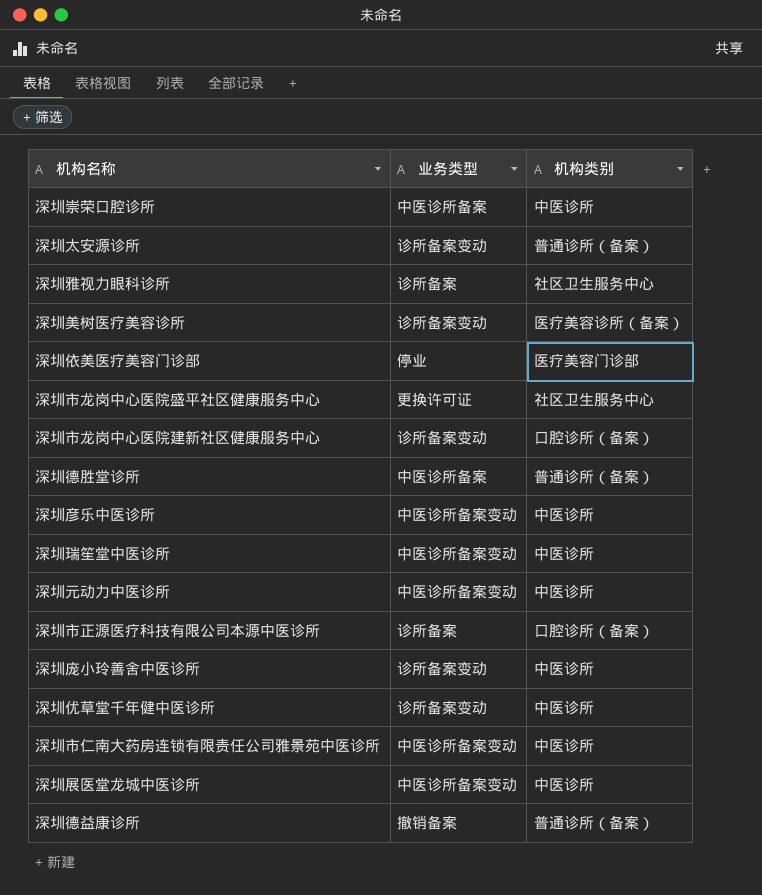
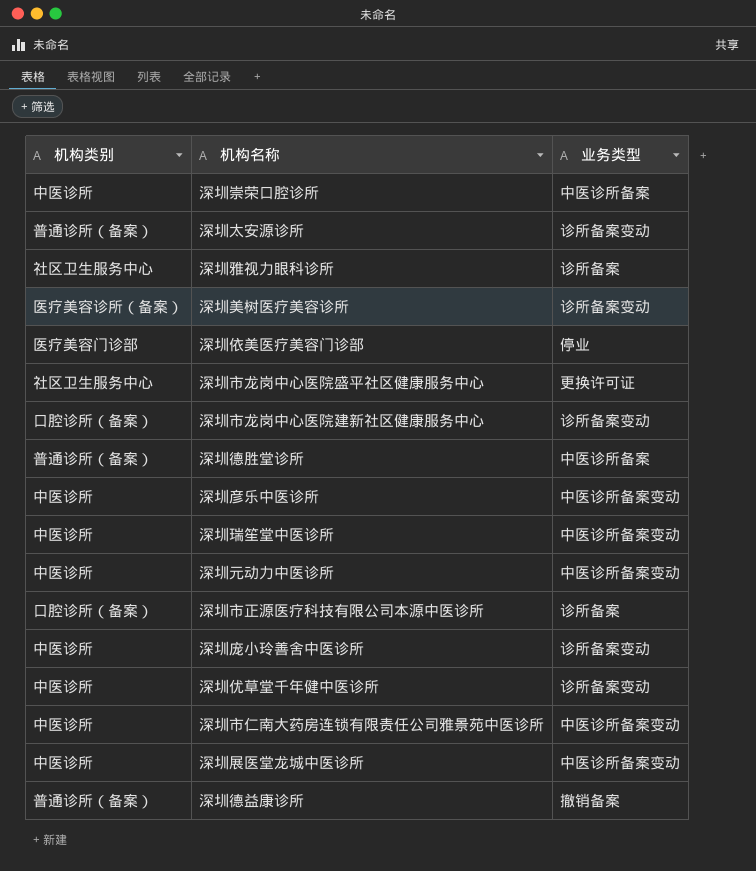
column 机构类别 | position: 3 -> 1

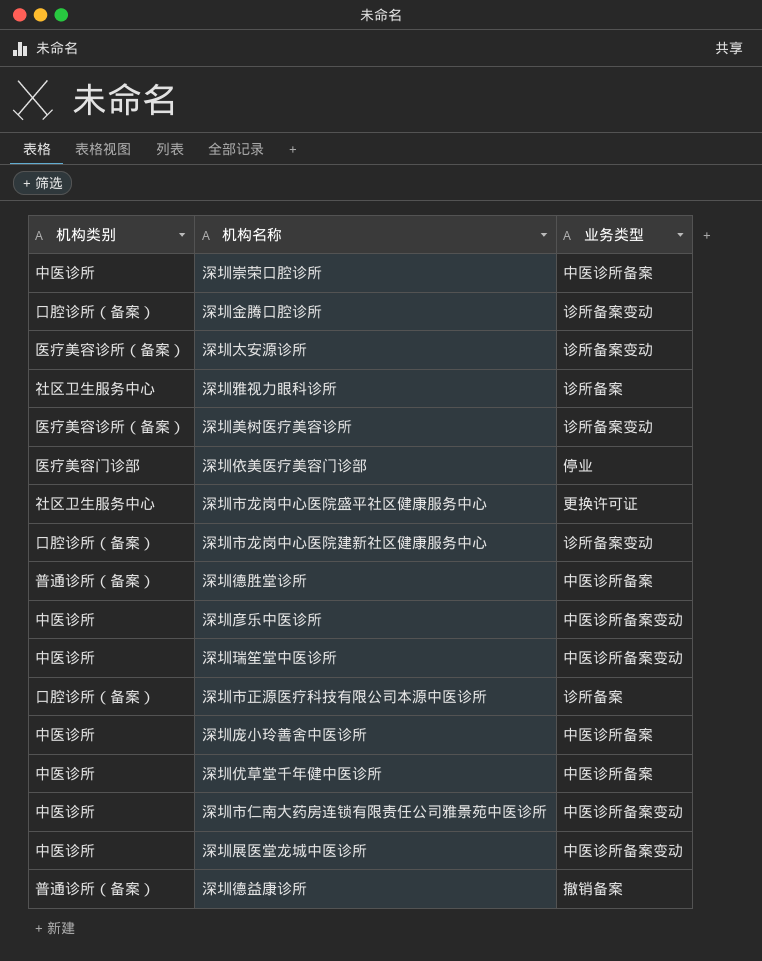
row 深圳元动力中医诊所: 中医诊所 | 中医诊所备案变动 -> none
row 深圳金腾口腔诊所: none -> 口腔诊所（备案） | 诊所备案变动
深圳太安源诊所 | 机构类别: 普通诊所（备案） -> 医疗美容诊所（备案）
深圳庞小玲善舍中医诊所 | 业务类型: 诊所备案变动 -> 中医诊所备案
深圳优草堂千年健中医诊所 | 业务类型: 诊所备案变动 -> 中医诊所备案

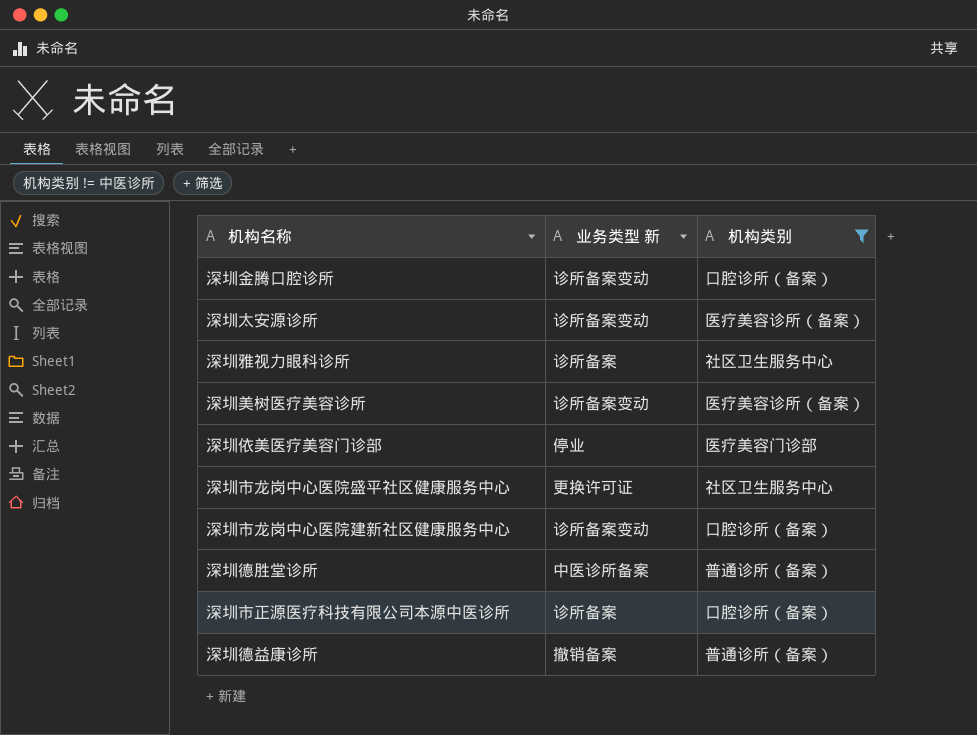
filter: none -> 机构类别 != 中医诊所
column name: 业务类型 -> 业务类型 新
column 机构类别 | position: 1 -> 3

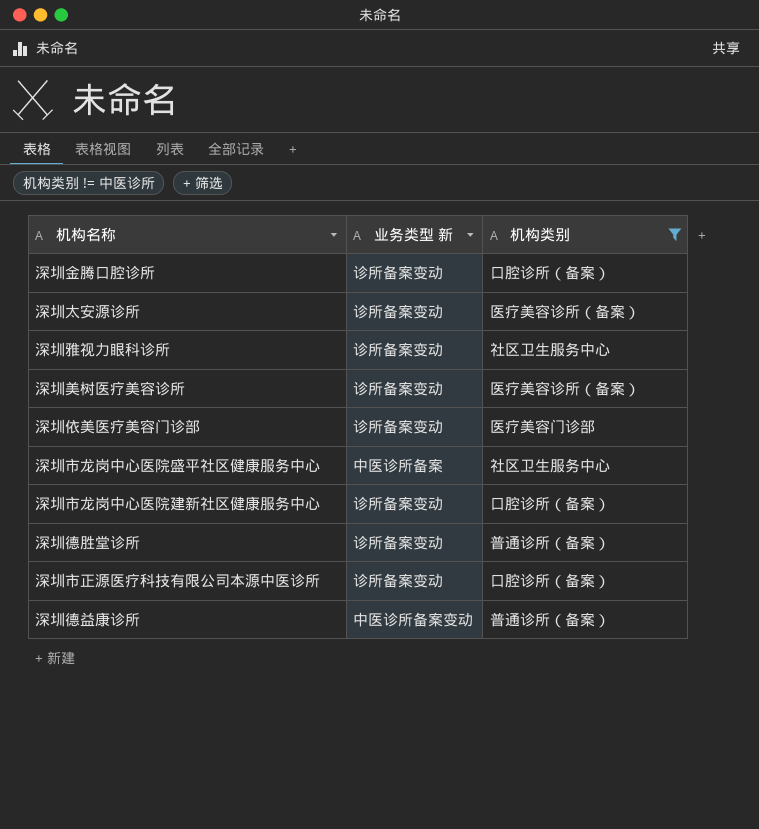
深圳雅视力眼科诊所 | 业务类型 新: 诊所备案 -> 诊所备案变动
深圳依美医疗美容门诊部 | 业务类型 新: 停业 -> 诊所备案变动
深圳市龙岗中心医院盛平社区健康服务中心 | 业务类型 新: 更换许可证 -> 中医诊所备案
深圳德胜堂诊所 | 业务类型 新: 中医诊所备案 -> 诊所备案变动
深圳市正源医疗科技有限公司本源中医诊所 | 业务类型 新: 诊所备案 -> 诊所备案变动
深圳德益康诊所 | 业务类型 新: 撤销备案 -> 中医诊所备案变动

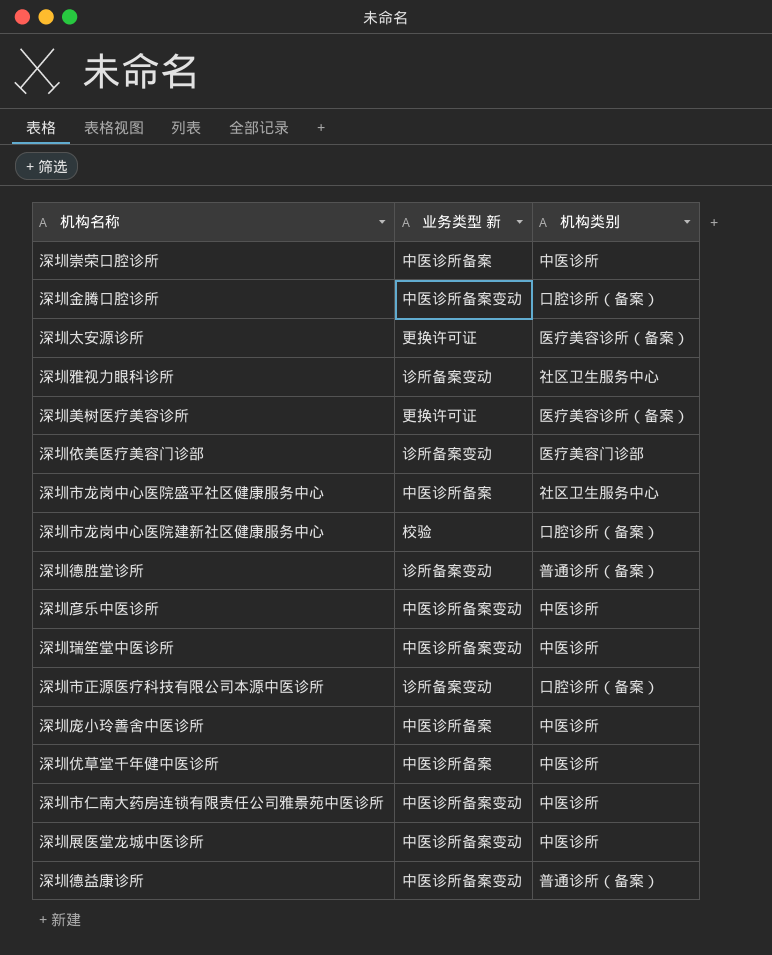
filter: 机构类别 != 中医诊所 -> none
深圳金腾口腔诊所 | 业务类型 新: 诊所备案变动 -> 中医诊所备案变动
深圳太安源诊所 | 业务类型 新: 诊所备案变动 -> 更换许可证
深圳美树医疗美容诊所 | 业务类型 新: 诊所备案变动 -> 更换许可证
深圳市龙岗中心医院建新社区健康服务中心 | 业务类型 新: 诊所备案变动 -> 校验

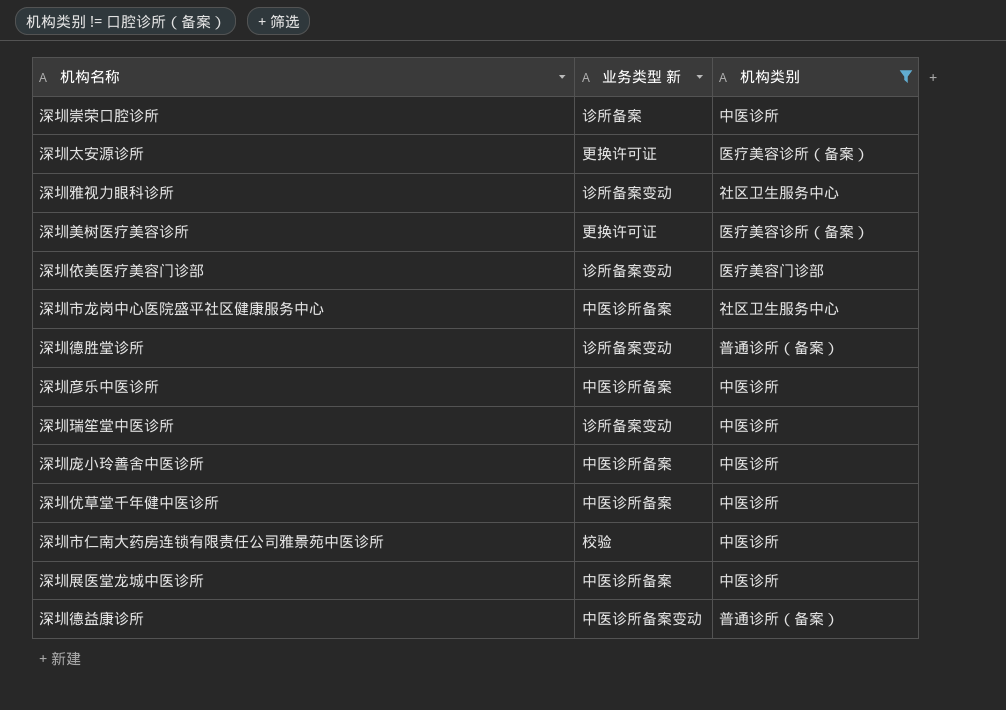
filter: none -> 机构类别 != 口腔诊所（备案）
深圳崇荣口腔诊所 | 业务类型 新: 中医诊所备案 -> 诊所备案
深圳彦乐中医诊所 | 业务类型 新: 中医诊所备案变动 -> 中医诊所备案
深圳瑞笙堂中医诊所 | 业务类型 新: 中医诊所备案变动 -> 诊所备案变动
深圳市仁南大药房连锁有限责任公司雅景苑中医诊所 | 业务类型 新: 中医诊所备案变动 -> 校验
深圳展医堂龙城中医诊所 | 业务类型 新: 中医诊所备案变动 -> 中医诊所备案

